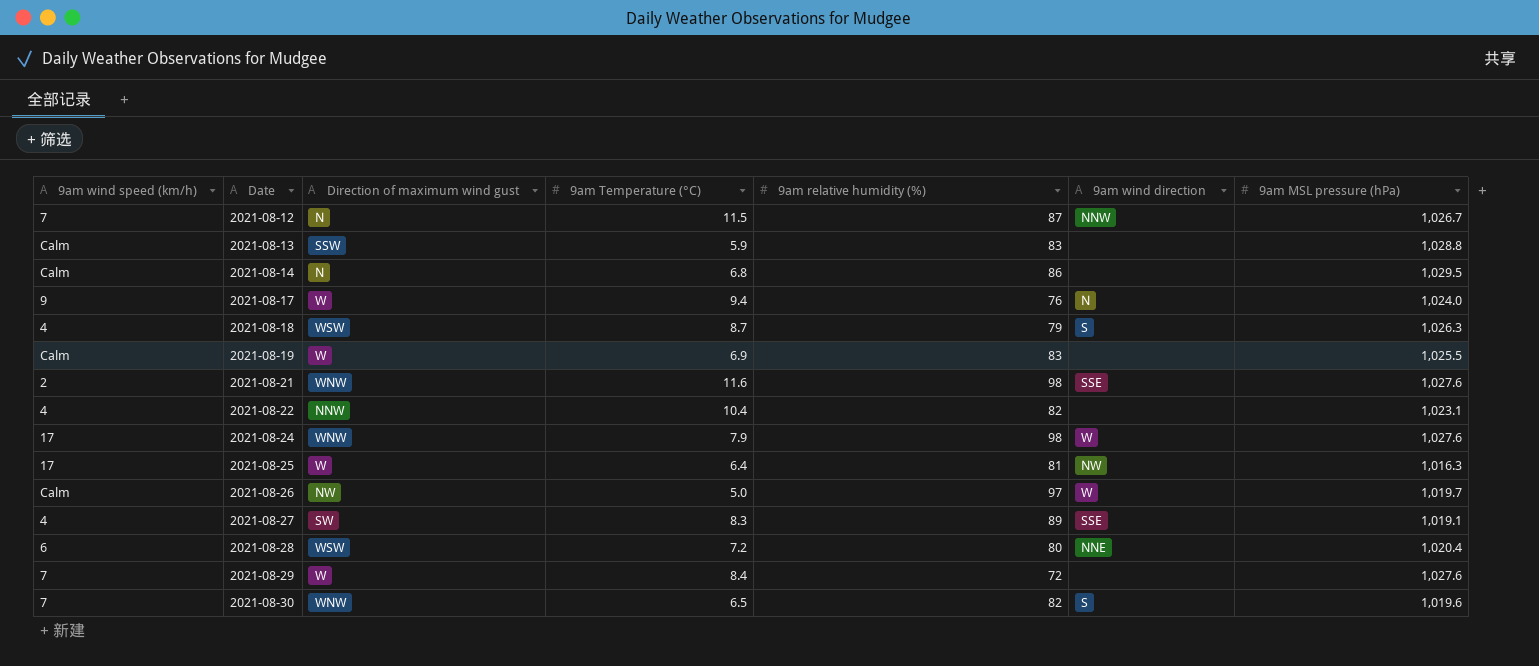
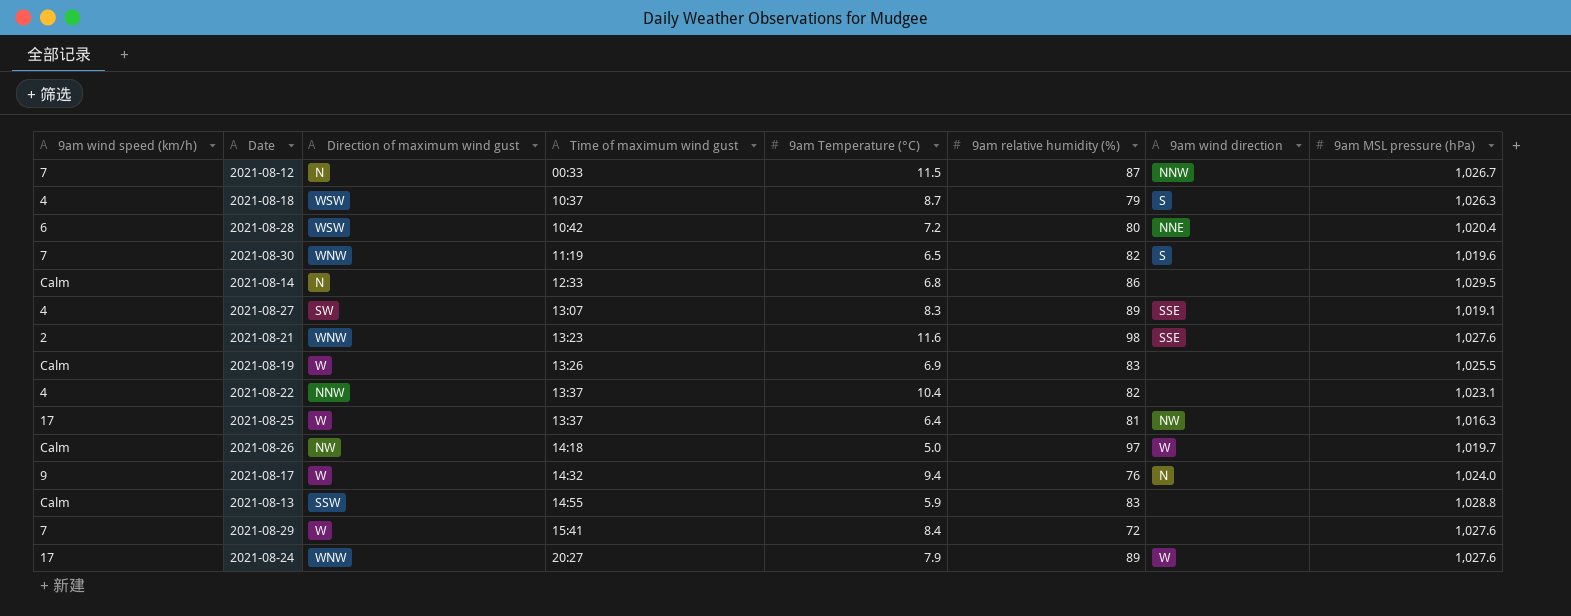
row order: Date ascending -> Time of maximum wind gust ascending
column Time of maximum wind gust | position: none -> 4
2021-08-24 | 9am relative humidity (%): 98 -> 89

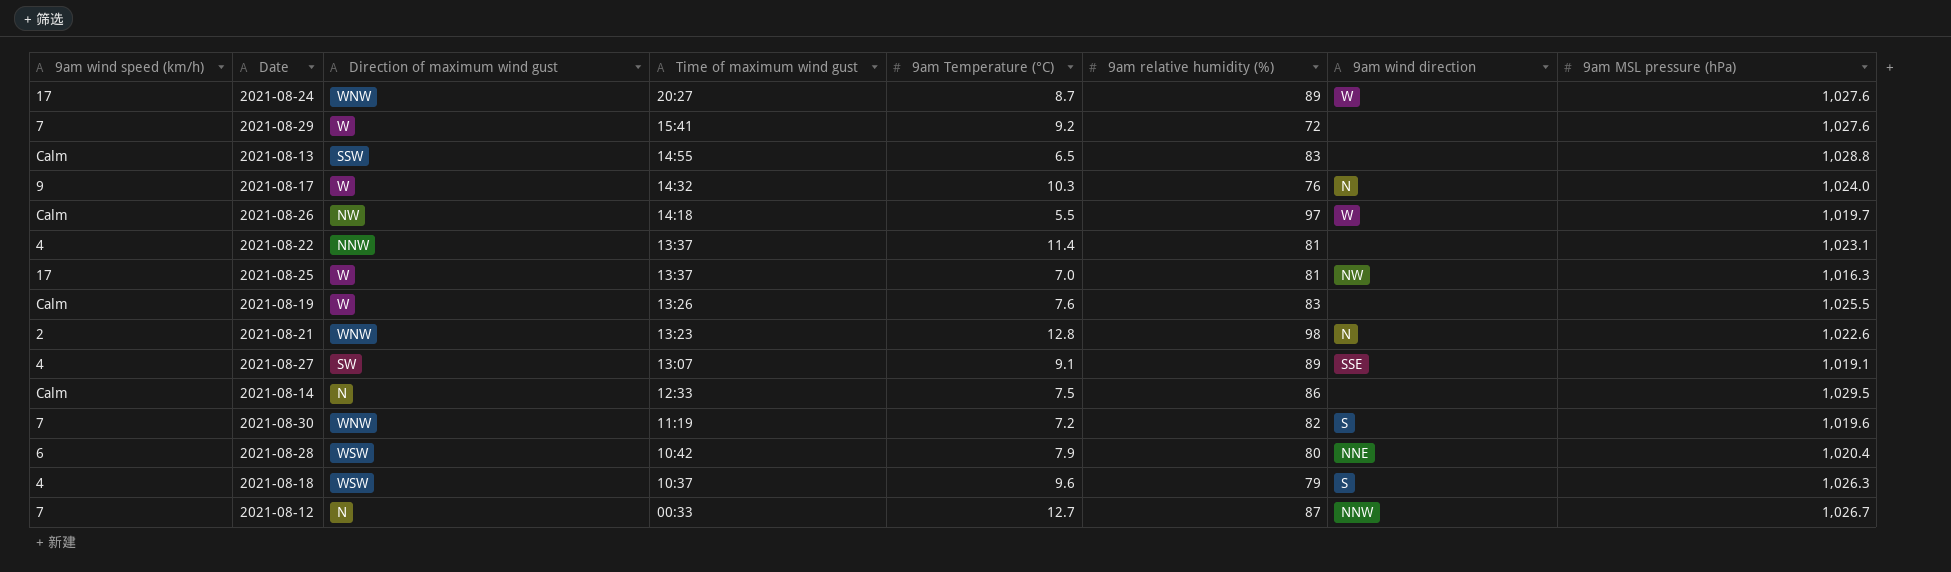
row order: Time of maximum wind gust ascending -> Time of maximum wind gust descending
2021-08-24 | 9am Temperature (°C): 7.9 -> 8.7
2021-08-29 | 9am Temperature (°C): 8.4 -> 9.2
2021-08-13 | 9am Temperature (°C): 5.9 -> 6.5
2021-08-17 | 9am Temperature (°C): 9.4 -> 10.3
2021-08-26 | 9am Temperature (°C): 5.0 -> 5.5
2021-08-22 | 9am Temperature (°C): 10.4 -> 11.4
2021-08-22 | 9am relative humidity (%): 82 -> 81
2021-08-25 | 9am Temperature (°C): 6.4 -> 7.0
2021-08-19 | 9am Temperature (°C): 6.9 -> 7.6
2021-08-21 | 9am Temperature (°C): 11.6 -> 12.8
2021-08-21 | 9am wind direction: SSE -> N
2021-08-21 | 9am MSL pressure (hPa): 1,027.6 -> 1,022.6
2021-08-27 | 9am Temperature (°C): 8.3 -> 9.1
2021-08-14 | 9am Temperature (°C): 6.8 -> 7.5
2021-08-30 | 9am Temperature (°C): 6.5 -> 7.2
2021-08-28 | 9am Temperature (°C): 7.2 -> 7.9
2021-08-18 | 9am Temperature (°C): 8.7 -> 9.6
2021-08-12 | 9am Temperature (°C): 11.5 -> 12.7

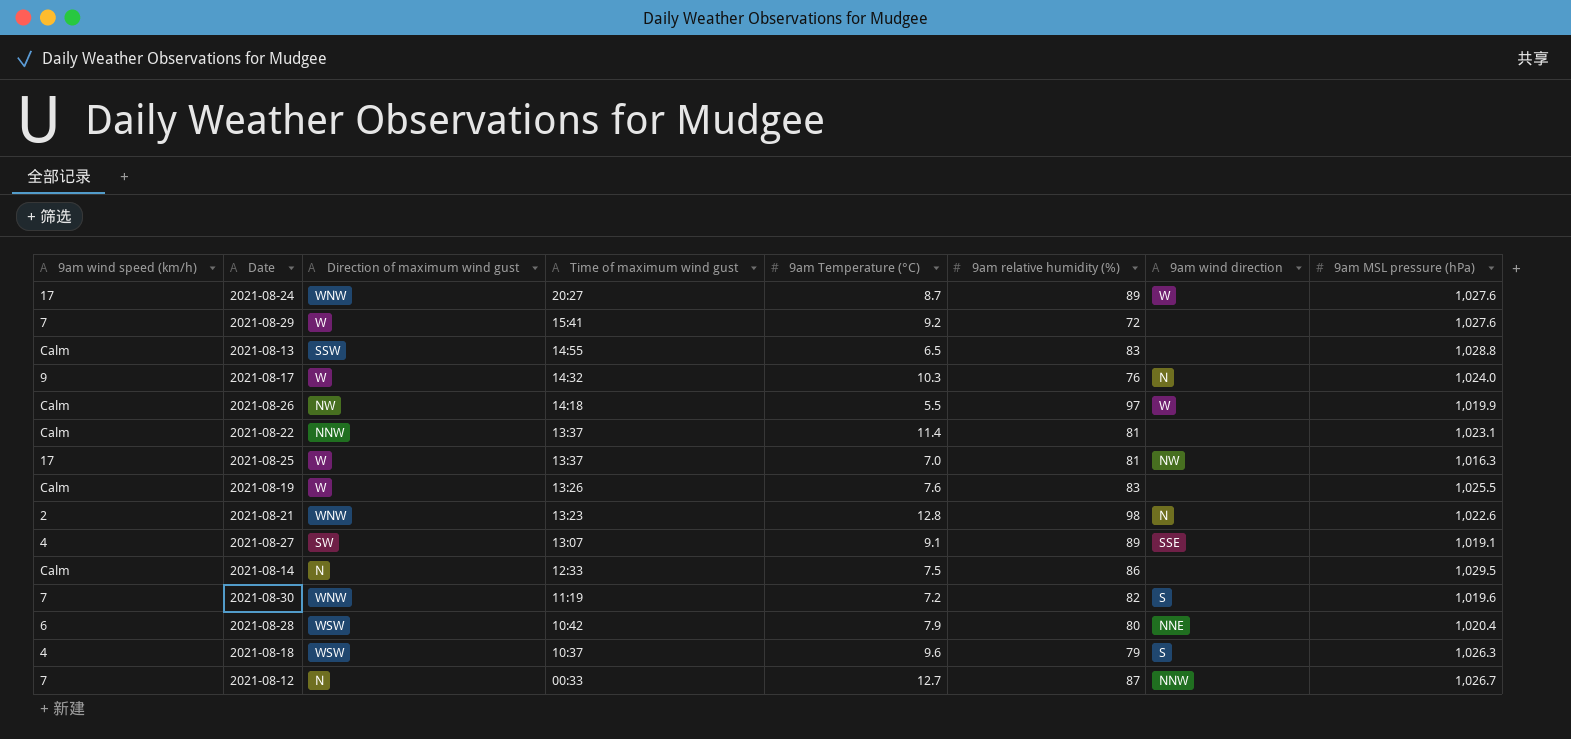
2021-08-26 | 9am MSL pressure (hPa): 1,019.7 -> 1,019.9
2021-08-22 | 9am wind speed (km/h): 4 -> Calm

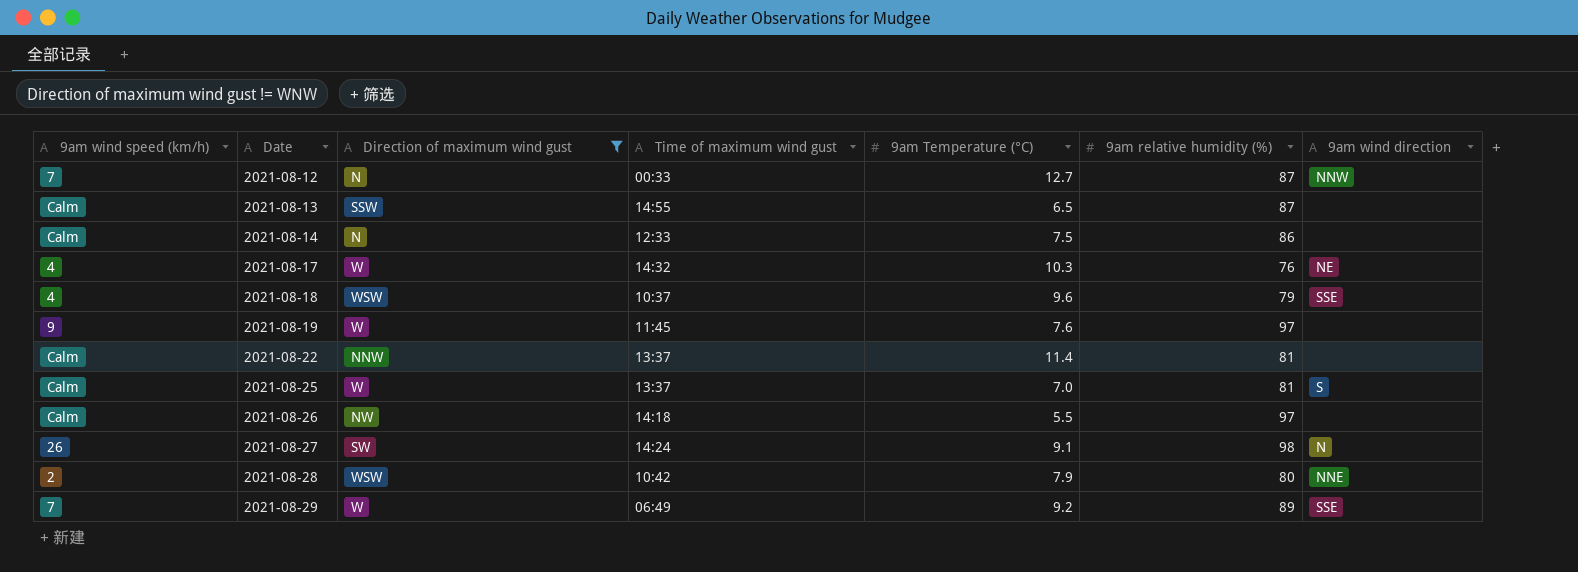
filter: none -> Direction of maximum wind gust != WNW
row order: Time of maximum wind gust descending -> Date ascending
column 9am MSL pressure (hPa) | position: 8 -> none
2021-08-13 | 9am relative humidity (%): 83 -> 87
2021-08-17 | 9am wind speed (km/h): 9 -> 4
2021-08-17 | 9am wind direction: N -> NE
2021-08-18 | 9am wind direction: S -> SSE
2021-08-19 | 9am wind speed (km/h): Calm -> 9
2021-08-19 | Time of maximum wind gust: 13:26 -> 11:45
2021-08-19 | 9am relative humidity (%): 83 -> 97
2021-08-25 | 9am wind speed (km/h): 17 -> Calm
2021-08-25 | 9am wind direction: NW -> S
2021-08-26 | 9am wind direction: W -> none
2021-08-27 | 9am wind speed (km/h): 4 -> 26
2021-08-27 | Time of maximum wind gust: 13:07 -> 14:24
2021-08-27 | 9am relative humidity (%): 89 -> 98
2021-08-27 | 9am wind direction: SSE -> N
2021-08-28 | 9am wind speed (km/h): 6 -> 2
2021-08-29 | Time of maximum wind gust: 15:41 -> 06:49
2021-08-29 | 9am relative humidity (%): 72 -> 89
2021-08-29 | 9am wind direction: none -> SSE

